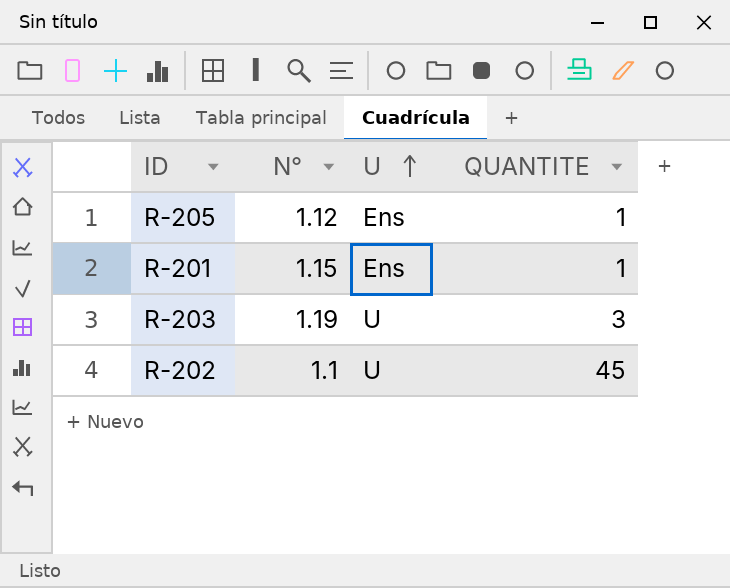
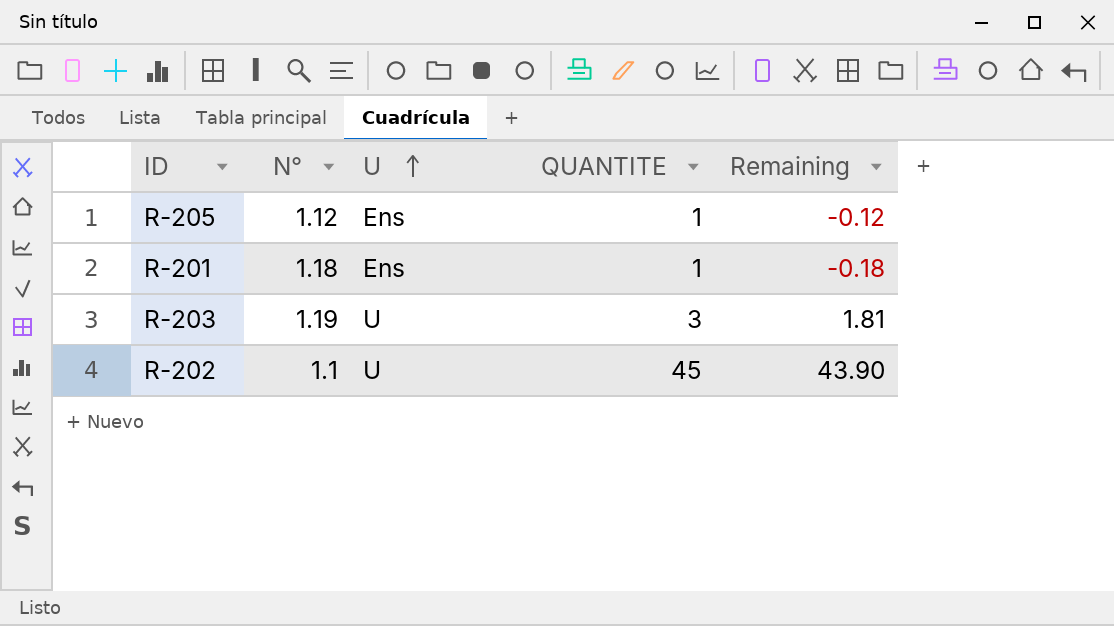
column Remaining | formula: none -> [QUANTITE] - [N°]
R-201 | N°: 1.15 -> 1.18

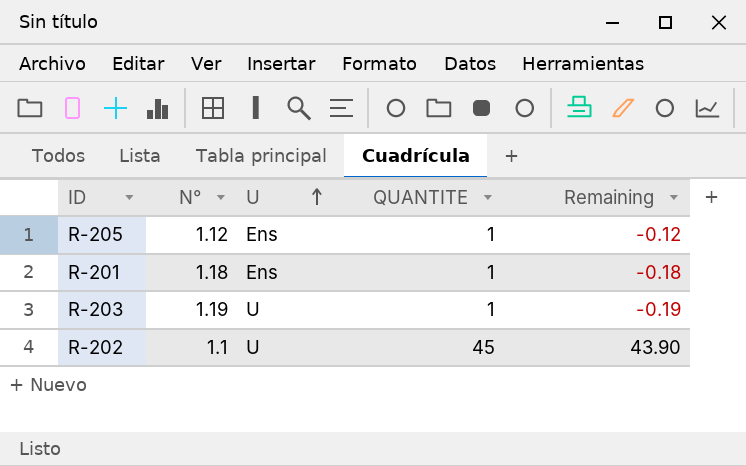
R-203 | QUANTITE: 3 -> 1
R-203 | Remaining: 1.81 -> -0.19

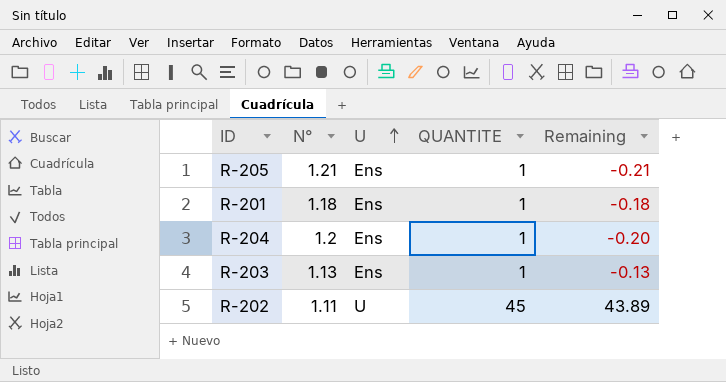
R-205 | N°: 1.12 -> 1.21
R-205 | Remaining: -0.12 -> -0.21
row R-204: none -> 1.2 | Ens | 1 | -0.20
R-203 | N°: 1.19 -> 1.13
R-203 | U: U -> Ens
R-203 | Remaining: -0.19 -> -0.13
R-202 | N°: 1.1 -> 1.11
R-202 | Remaining: 43.90 -> 43.89

